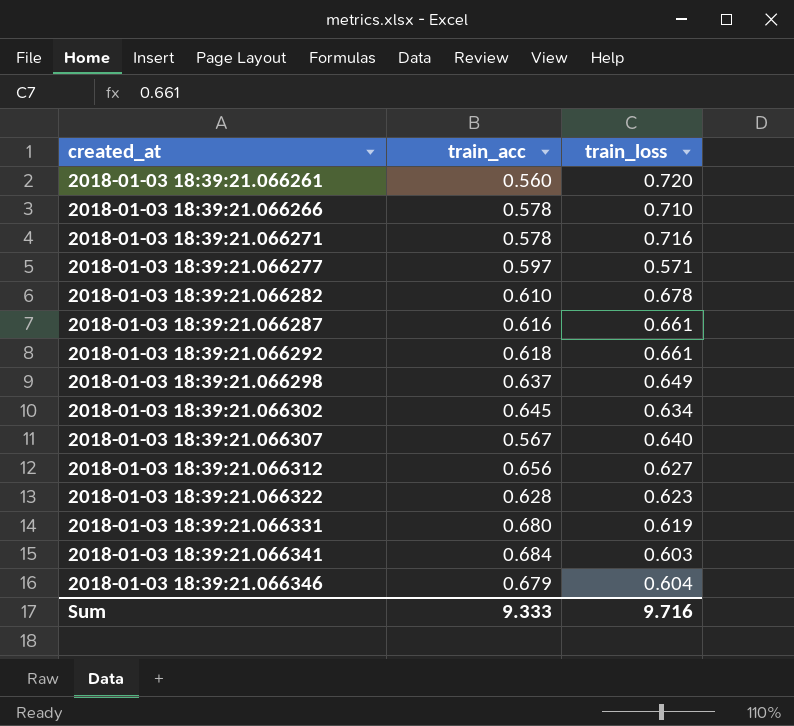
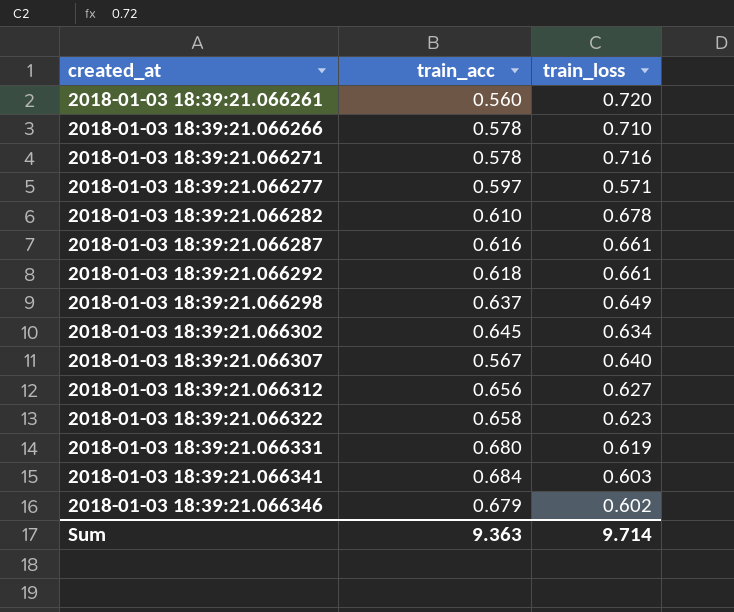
2018-01-03 18:39:21.066322 | train_acc: 0.628 -> 0.658
2018-01-03 18:39:21.066346 | train_loss: 0.604 -> 0.602
Sum | train_acc: 9.333 -> 9.363
Sum | train_loss: 9.716 -> 9.714

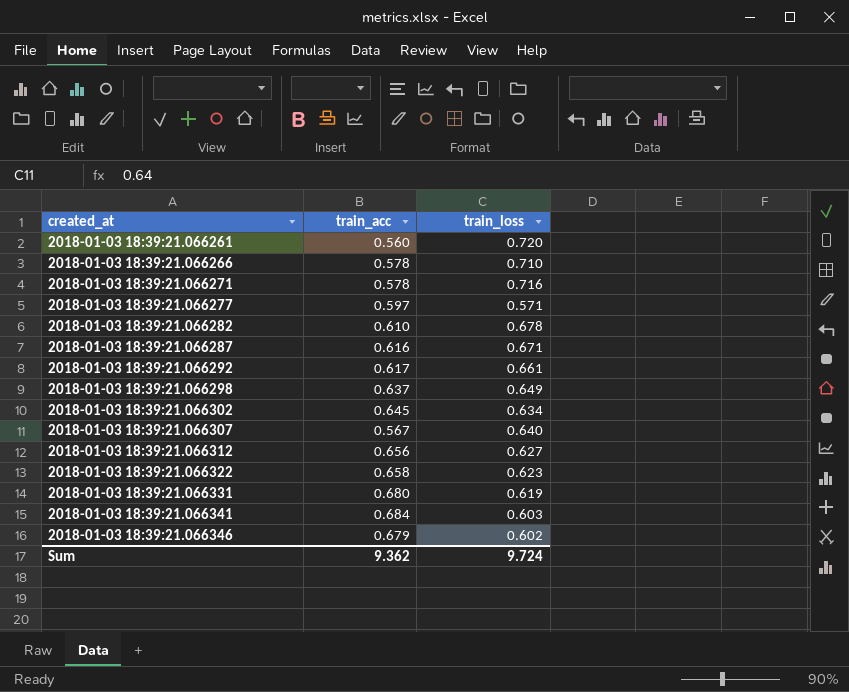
2018-01-03 18:39:21.066287 | train_loss: 0.661 -> 0.671
2018-01-03 18:39:21.066292 | train_acc: 0.618 -> 0.617
Sum | train_acc: 9.363 -> 9.362
Sum | train_loss: 9.714 -> 9.724

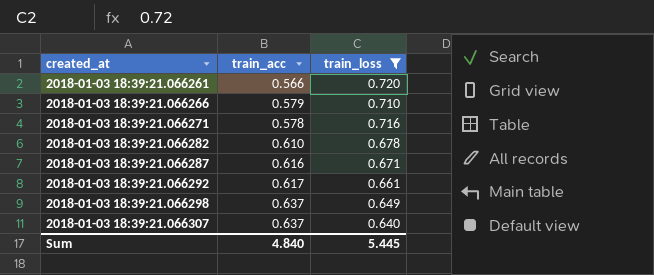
filter: none -> train_loss >= 0.640
2018-01-03 18:39:21.066261 | train_acc: 0.560 -> 0.566
2018-01-03 18:39:21.066266 | train_acc: 0.578 -> 0.579
2018-01-03 18:39:21.066307 | train_acc: 0.567 -> 0.637
Sum | train_acc: 9.362 -> 4.840
Sum | train_loss: 9.724 -> 5.445

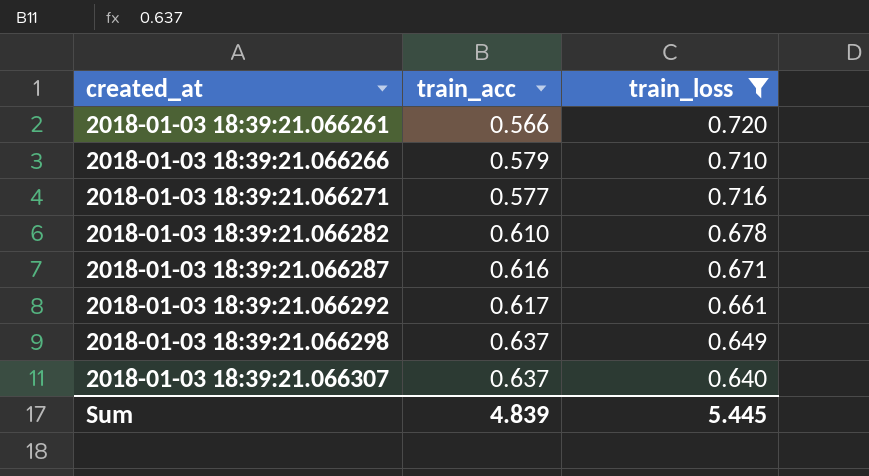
2018-01-03 18:39:21.066271 | train_acc: 0.578 -> 0.577
Sum | train_acc: 4.840 -> 4.839

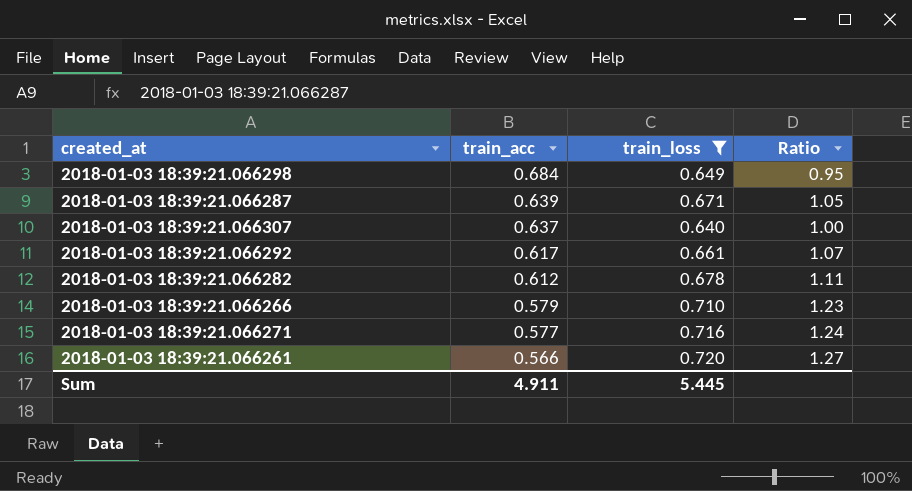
row order: created_at ascending -> train_acc descending
column Ratio | formula: none -> [train_loss] / [train_acc]
2018-01-03 18:39:21.066298 | train_acc: 0.637 -> 0.684
2018-01-03 18:39:21.066287 | train_acc: 0.616 -> 0.639
2018-01-03 18:39:21.066282 | train_acc: 0.610 -> 0.612
Sum | train_acc: 4.839 -> 4.911

